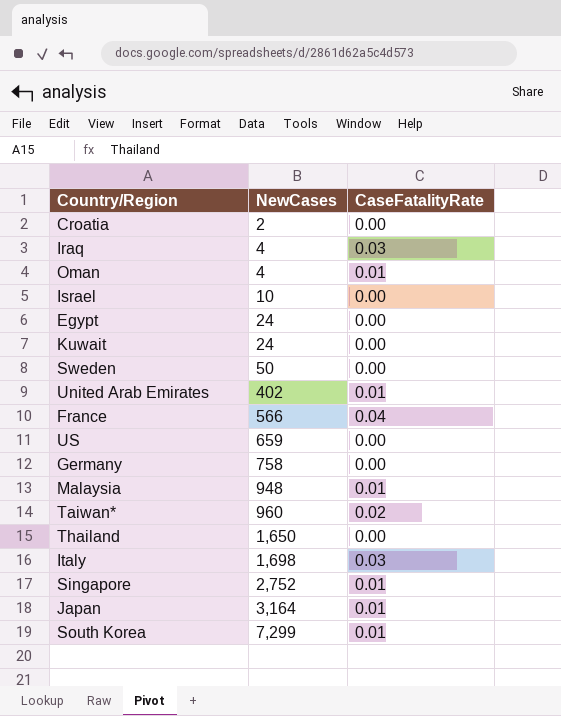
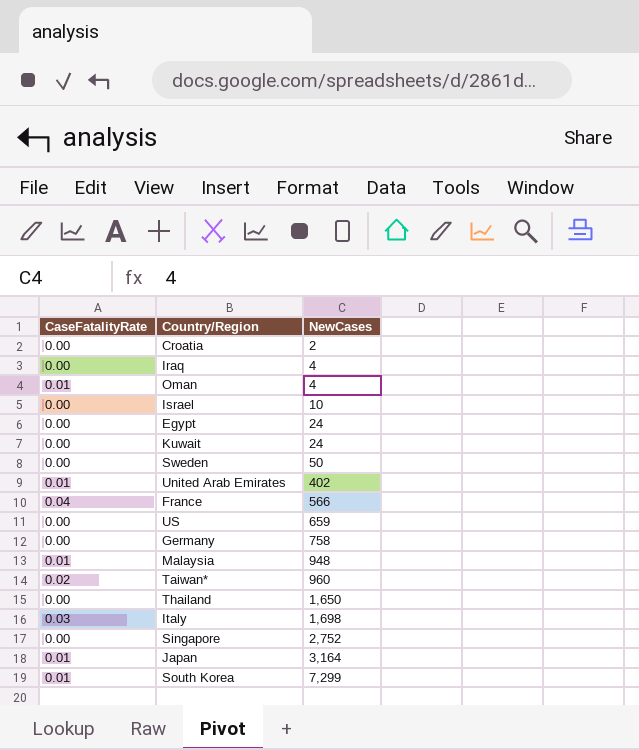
column CaseFatalityRate | position: 3 -> 1
Iraq | CaseFatalityRate: 0.03 -> 0.00
Singapore | CaseFatalityRate: 0.01 -> 0.00

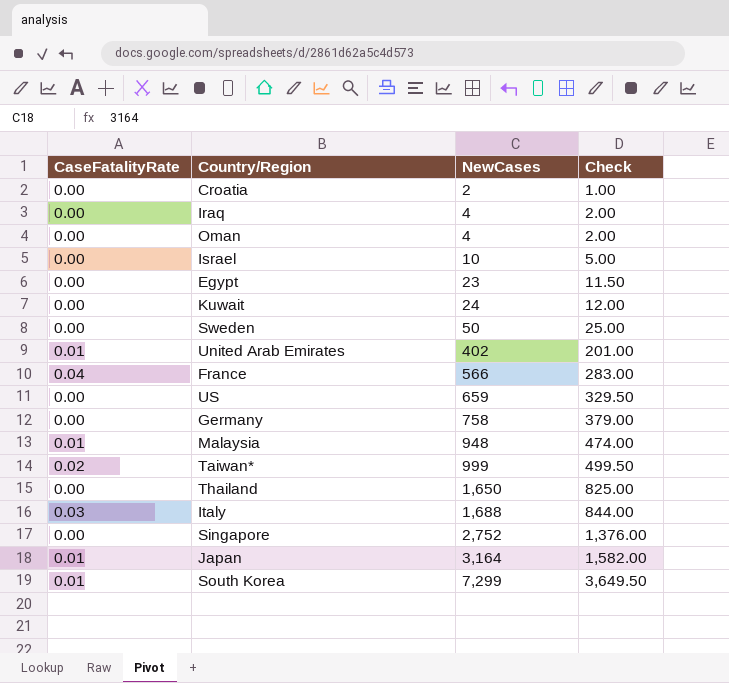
column Check | formula: none -> [NewCases] * 0.5
Oman | CaseFatalityRate: 0.01 -> 0.00
Egypt | NewCases: 24 -> 23
Taiwan* | NewCases: 960 -> 999
Italy | NewCases: 1,698 -> 1,688

